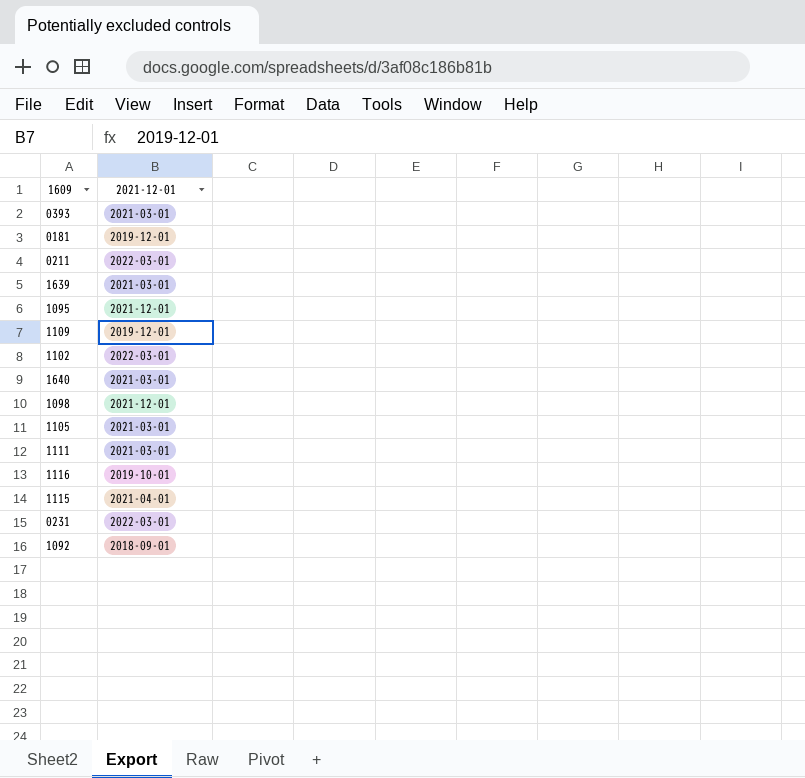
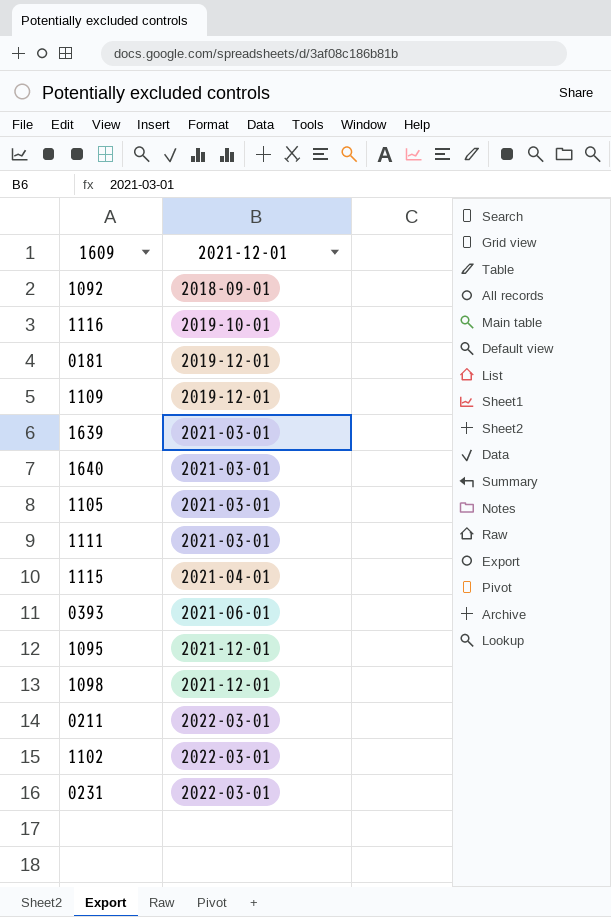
row order: none -> 2021-12-01 ascending
0393 | 2021-12-01: 2021-03-01 -> 2021-06-01

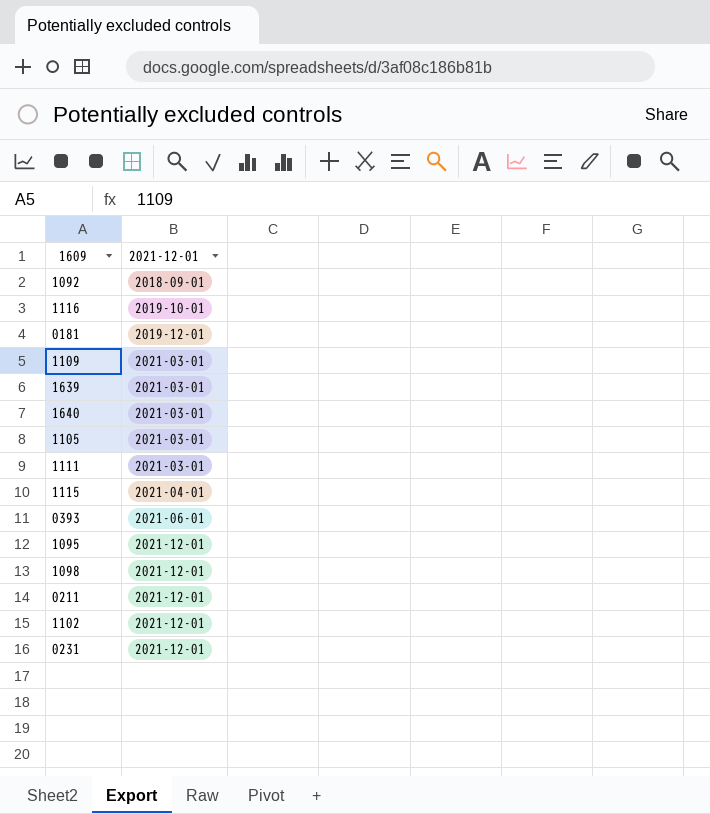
1109 | 2021-12-01: 2019-12-01 -> 2021-03-01
0211 | 2021-12-01: 2022-03-01 -> 2021-12-01
1102 | 2021-12-01: 2022-03-01 -> 2021-12-01
0231 | 2021-12-01: 2022-03-01 -> 2021-12-01

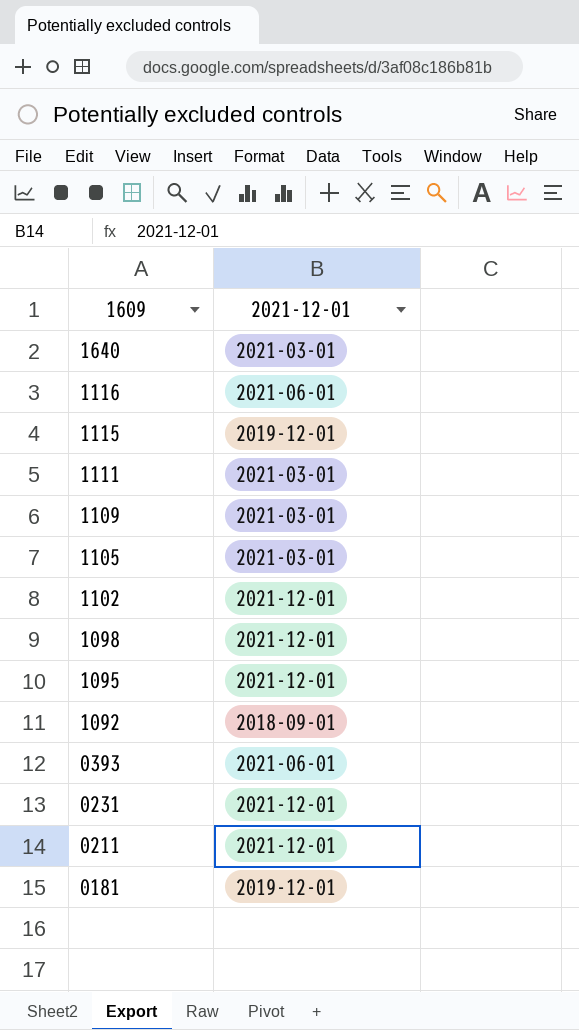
row order: 2021-12-01 ascending -> 1609 descending
row 1639: 2021-03-01 -> none
1116 | 2021-12-01: 2019-10-01 -> 2021-06-01
1115 | 2021-12-01: 2021-04-01 -> 2019-12-01

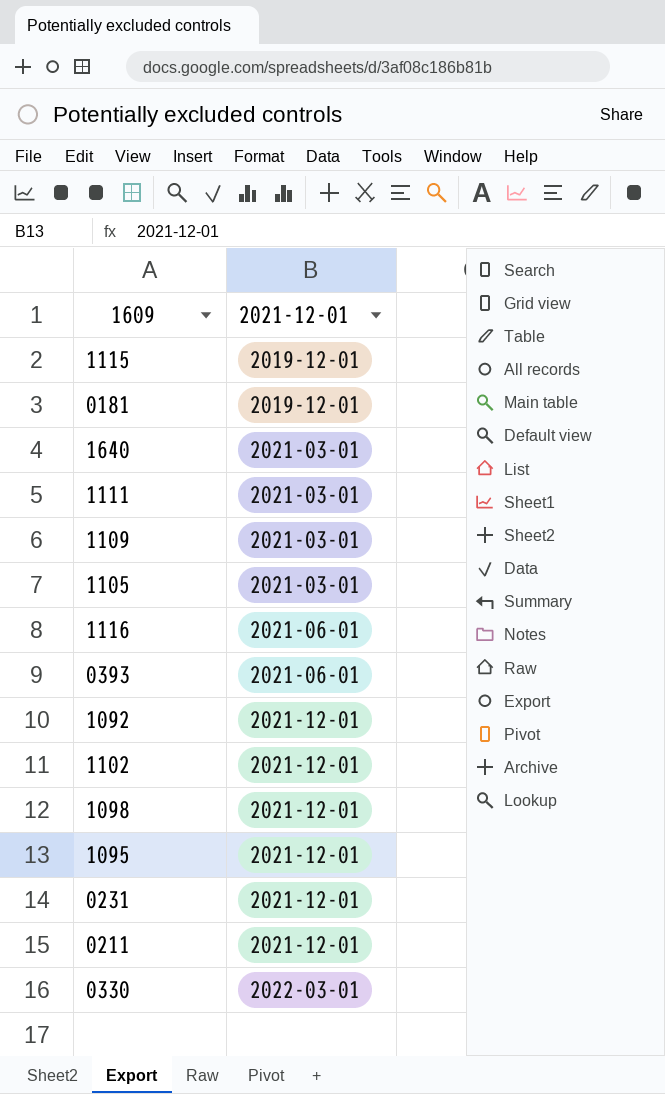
row order: 1609 descending -> 2021-12-01 ascending
1092 | 2021-12-01: 2018-09-01 -> 2021-12-01
row 0330: none -> 2022-03-01

